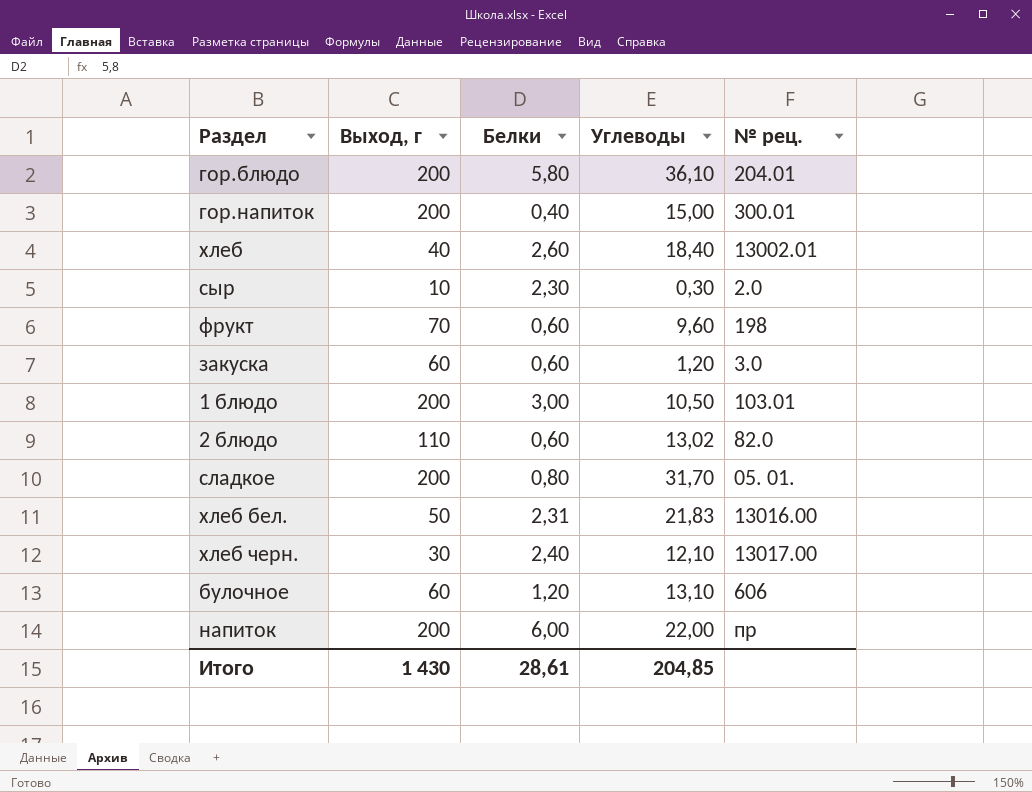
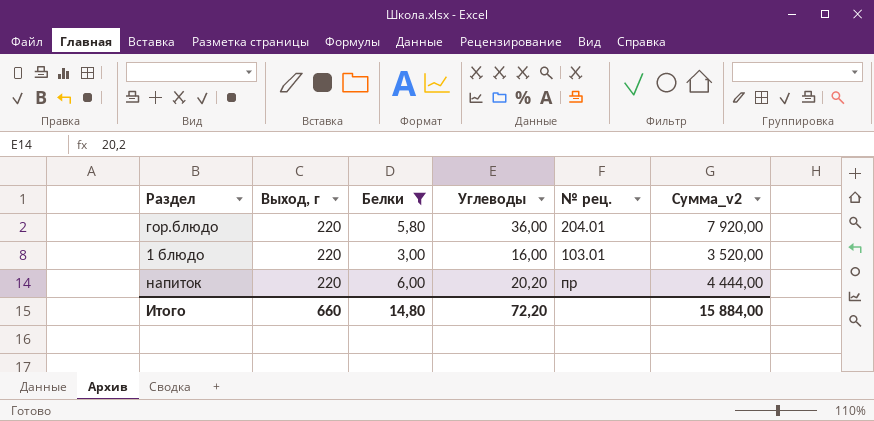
filter: none -> Белки >= 3,00
column Сумма_v2 | formula: none -> [Выход, г] * [Углеводы]
гор.блюдо | Выход, г: 200 -> 220
гор.блюдо | Углеводы: 36,10 -> 36,00
1 блюдо | Выход, г: 200 -> 220
1 блюдо | Углеводы: 10,50 -> 16,00
напиток | Выход, г: 200 -> 220
напиток | Углеводы: 22,00 -> 20,20
Итого | Выход, г: 1 430 -> 660
Итого | Белки: 28,61 -> 14,80
Итого | Углеводы: 204,85 -> 72,20

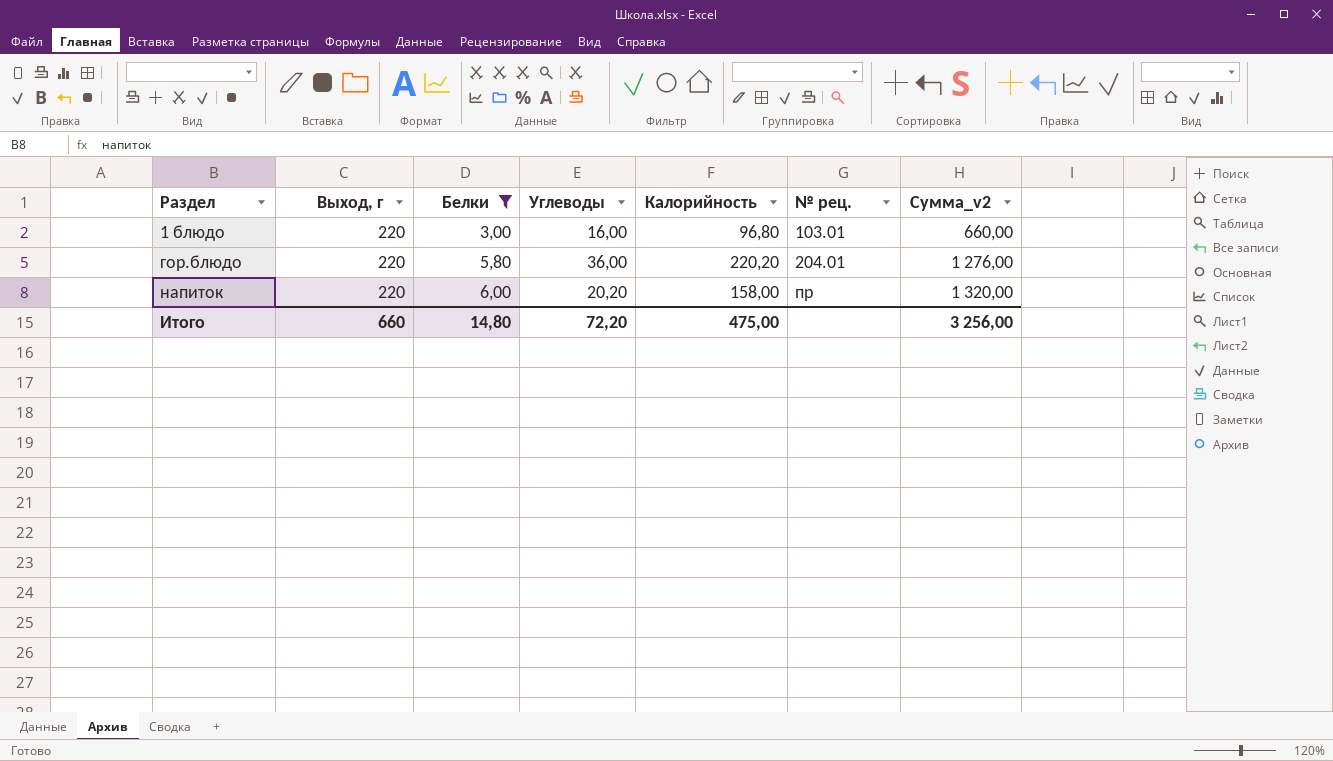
row order: none -> Раздел ascending
column Калорийность | position: none -> 5
column Сумма_v2 | formula: [Выход, г] * [Углеводы] -> [Выход, г] * [Белки]
Итого | Сумма_v2: 15 884,00 -> 3 256,00

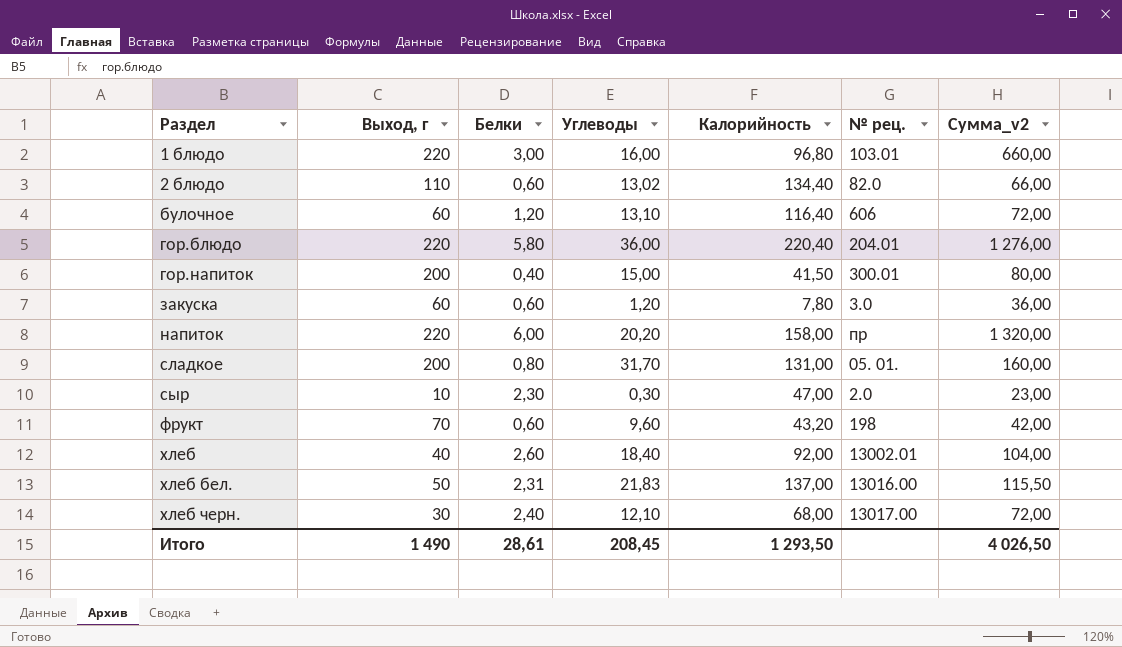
filter: Белки >= 3,00 -> none
гор.блюдо | Калорийность: 220,20 -> 220,40
Итого | Выход, г: 660 -> 1 490
Итого | Белки: 14,80 -> 28,61
Итого | Углеводы: 72,20 -> 208,45
Итого | Калорийность: 475,00 -> 1 293,50
Итого | Сумма_v2: 3 256,00 -> 4 026,50

